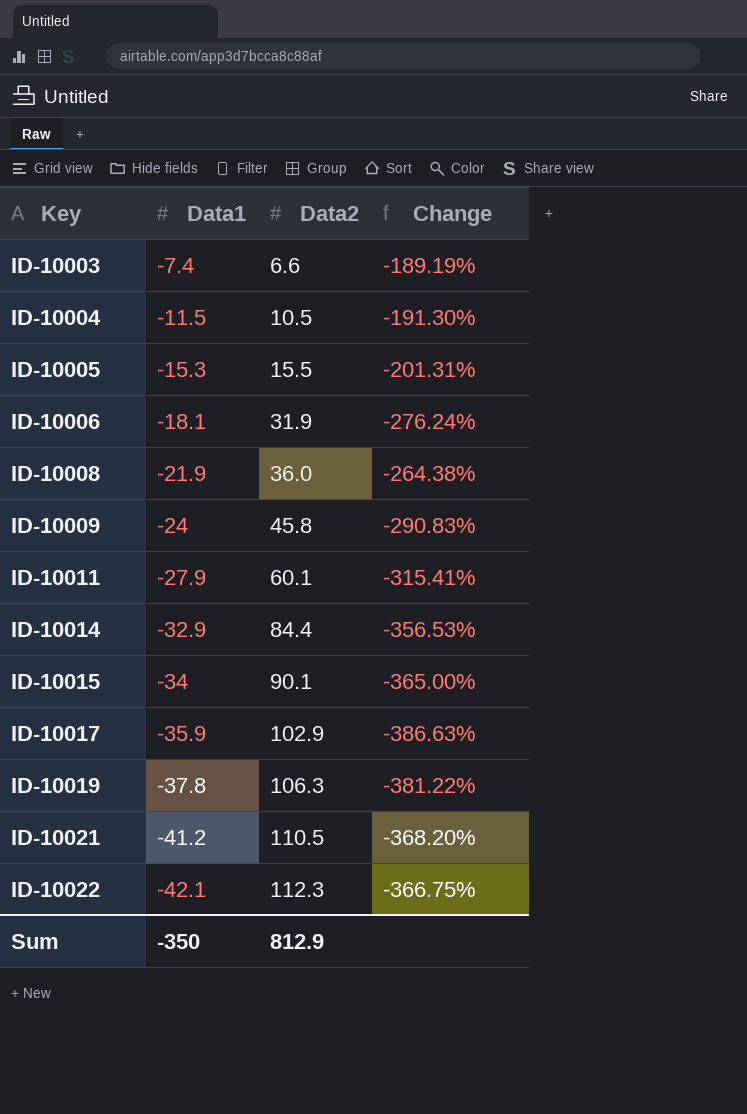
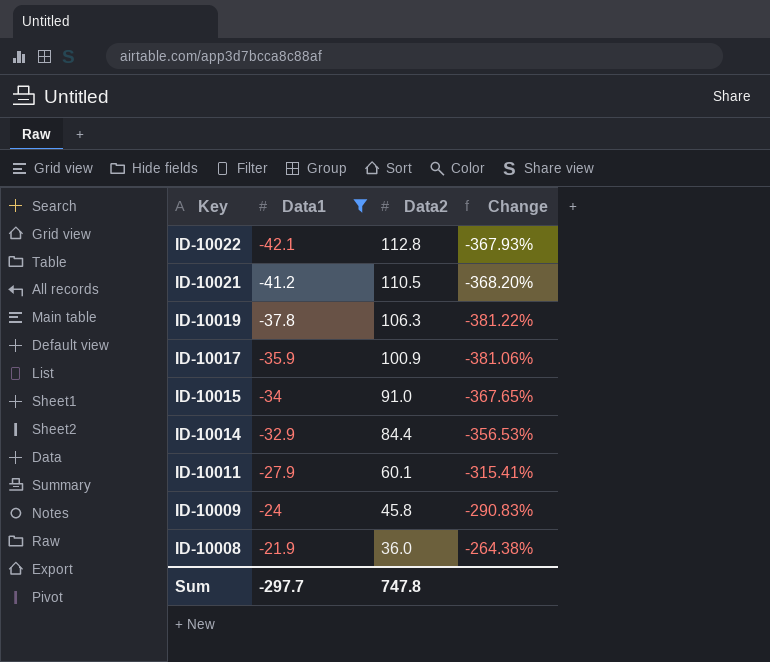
filter: none -> Data1 <= -21.9
row order: Key ascending -> Key descending
ID-10022 | Data2: 112.3 -> 112.8
ID-10022 | Change: -366.75% -> -367.93%
ID-10017 | Data2: 102.9 -> 100.9
ID-10017 | Change: -386.63% -> -381.06%
ID-10015 | Data2: 90.1 -> 91.0
ID-10015 | Change: -365.00% -> -367.65%
Sum | Data1: -350 -> -297.7
Sum | Data2: 812.9 -> 747.8

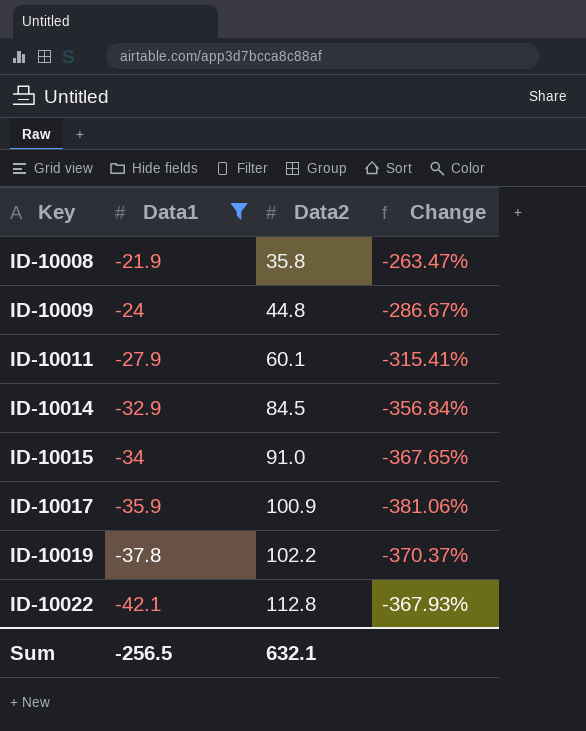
row order: Key descending -> Key ascending
row ID-10021: -41.2 | 110.5 | -368.20% -> none
ID-10008 | Data2: 36.0 -> 35.8
ID-10008 | Change: -264.38% -> -263.47%
ID-10009 | Data2: 45.8 -> 44.8
ID-10009 | Change: -290.83% -> -286.67%
ID-10014 | Data2: 84.4 -> 84.5
ID-10014 | Change: -356.53% -> -356.84%
ID-10019 | Data2: 106.3 -> 102.2
ID-10019 | Change: -381.22% -> -370.37%
Sum | Data1: -297.7 -> -256.5
Sum | Data2: 747.8 -> 632.1

